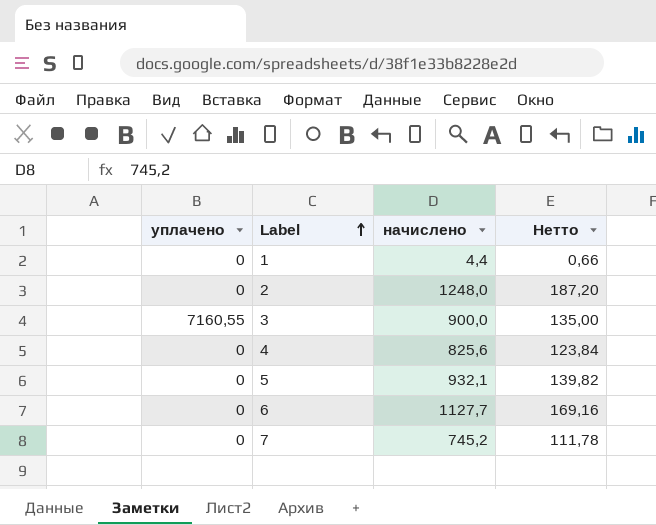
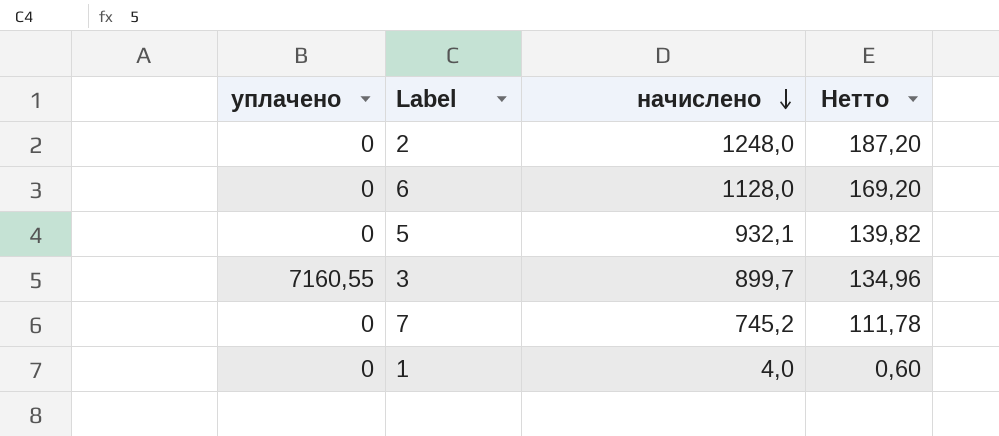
row order: Label ascending -> начислено descending
row 4: 0 | 825,6 | 123,84 -> none
6 | начислено: 1127,7 -> 1128,0
6 | Нетто: 169,16 -> 169,20
3 | начислено: 900,0 -> 899,7
3 | Нетто: 135,00 -> 134,96
1 | начислено: 4,4 -> 4,0
1 | Нетто: 0,66 -> 0,60

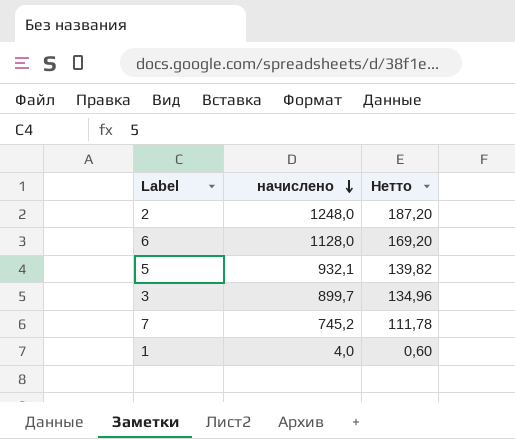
column уплачено | position: 1 -> none

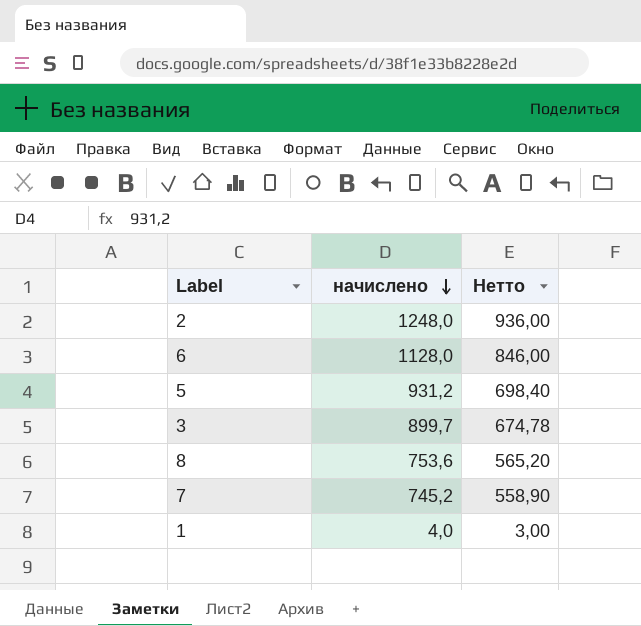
column Нетто | formula: [начислено] * 0,15 -> [начислено] * 0,75
5 | начислено: 932,1 -> 931,2
row 8: none -> 753,6 | 565,20

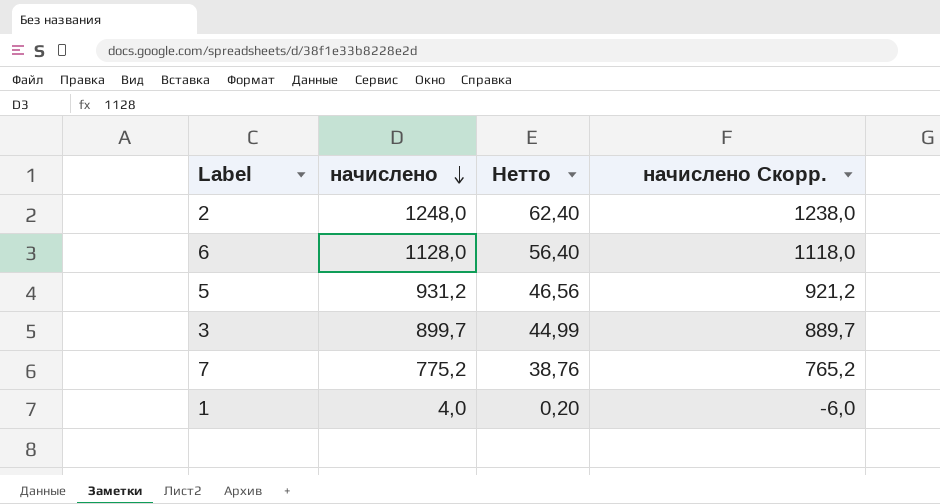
column Нетто | formula: [начислено] * 0,75 -> [начислено] * 0,05
column начислено Скорр. | formula: none -> [начислено] - 10
row 8: 753,6 | 565,20 -> none
7 | начислено: 745,2 -> 775,2

